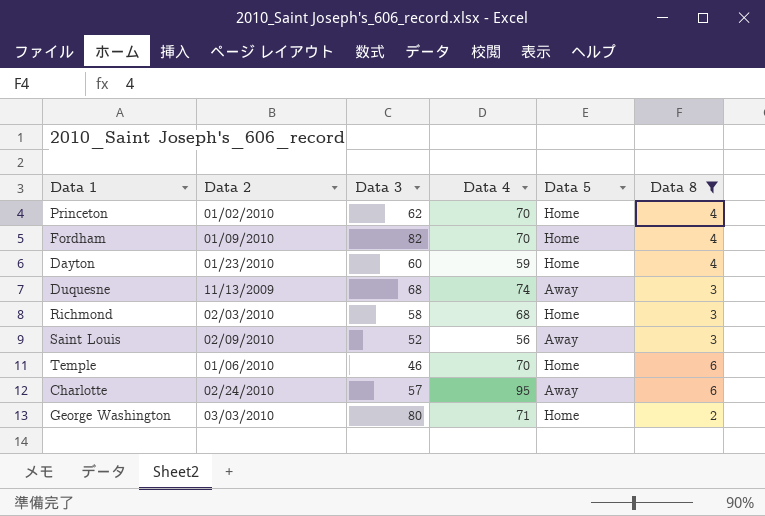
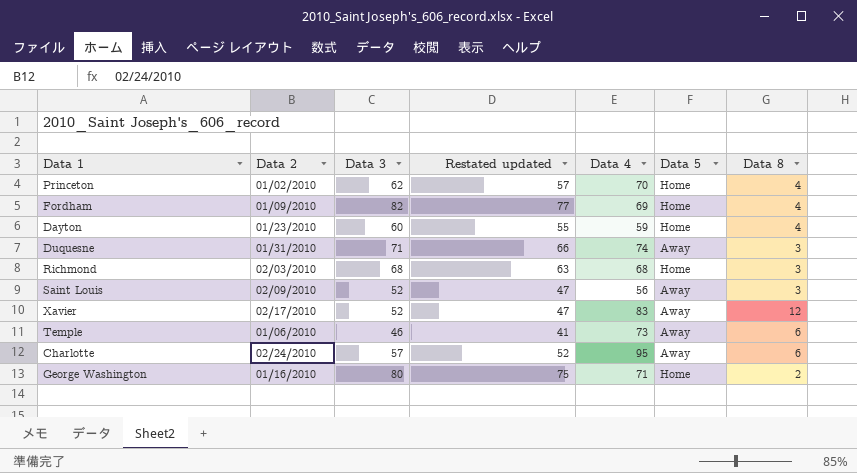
filter: Data 8 != 12 -> none
column Restated updated | formula: none -> [Data 3] - 5
Fordham | Data 4: 70 -> 69
Duquesne | Data 2: 11/13/2009 -> 01/31/2010
Duquesne | Data 3: 68 -> 71
Richmond | Data 3: 58 -> 68
Temple | Data 4: 70 -> 73
Temple | Data 5: Home -> Away
George Washington | Data 2: 03/03/2010 -> 01/16/2010

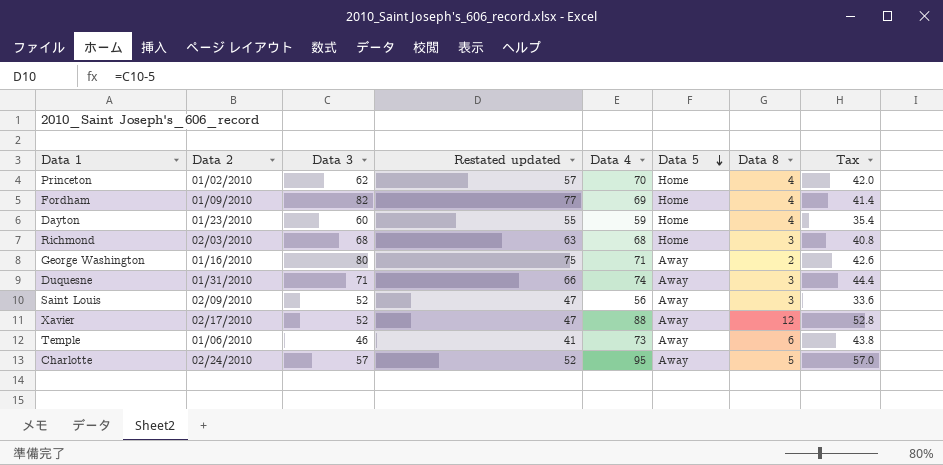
row order: none -> Data 5 descending
column Tax | formula: none -> [Data 4] * 0.6
George Washington | Data 5: Home -> Away
Xavier | Data 4: 83 -> 88
Charlotte | Data 8: 6 -> 5

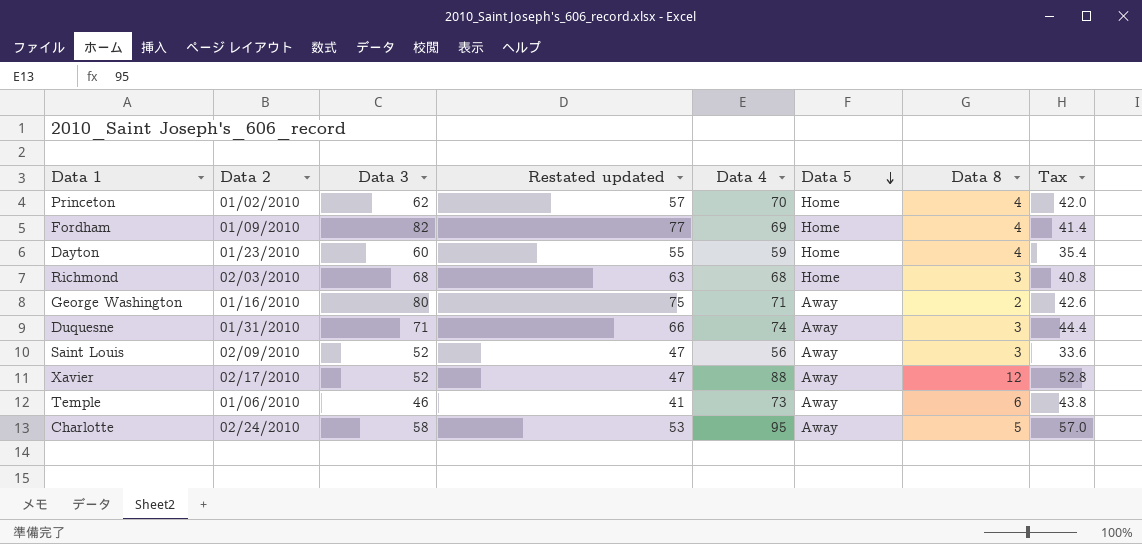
Charlotte | Data 3: 57 -> 58
Charlotte | Restated updated: 52 -> 53

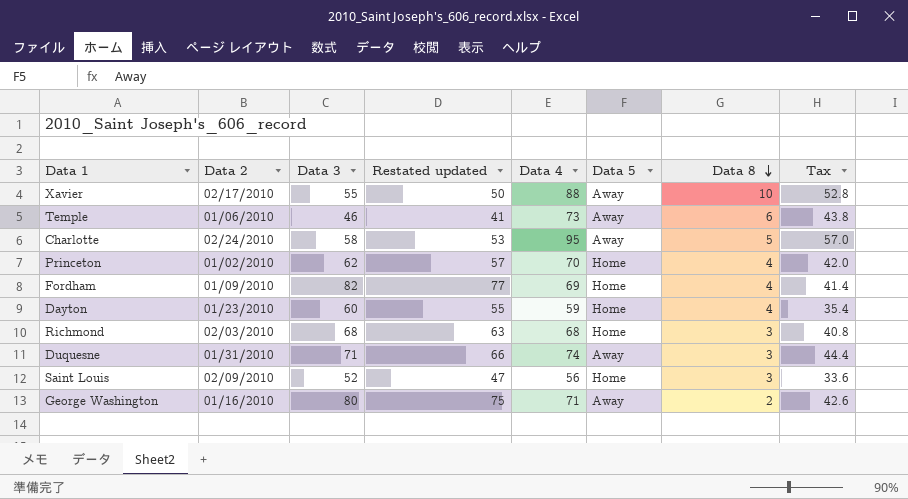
row order: Data 5 descending -> Data 8 descending
Xavier | Data 3: 52 -> 55
Xavier | Restated updated: 47 -> 50
Xavier | Data 8: 12 -> 10
Saint Louis | Data 5: Away -> Home

